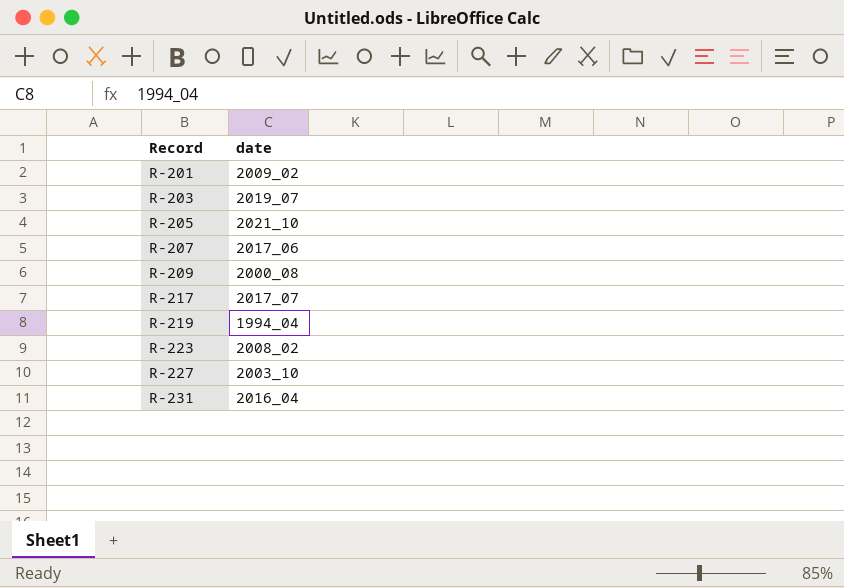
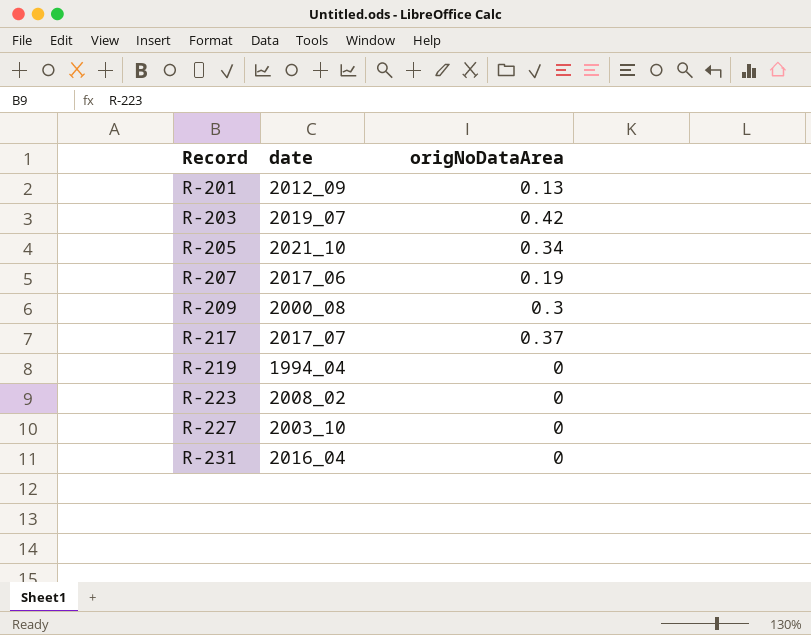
column origNoDataArea | position: none -> 3
R-201 | date: 2009_02 -> 2012_09

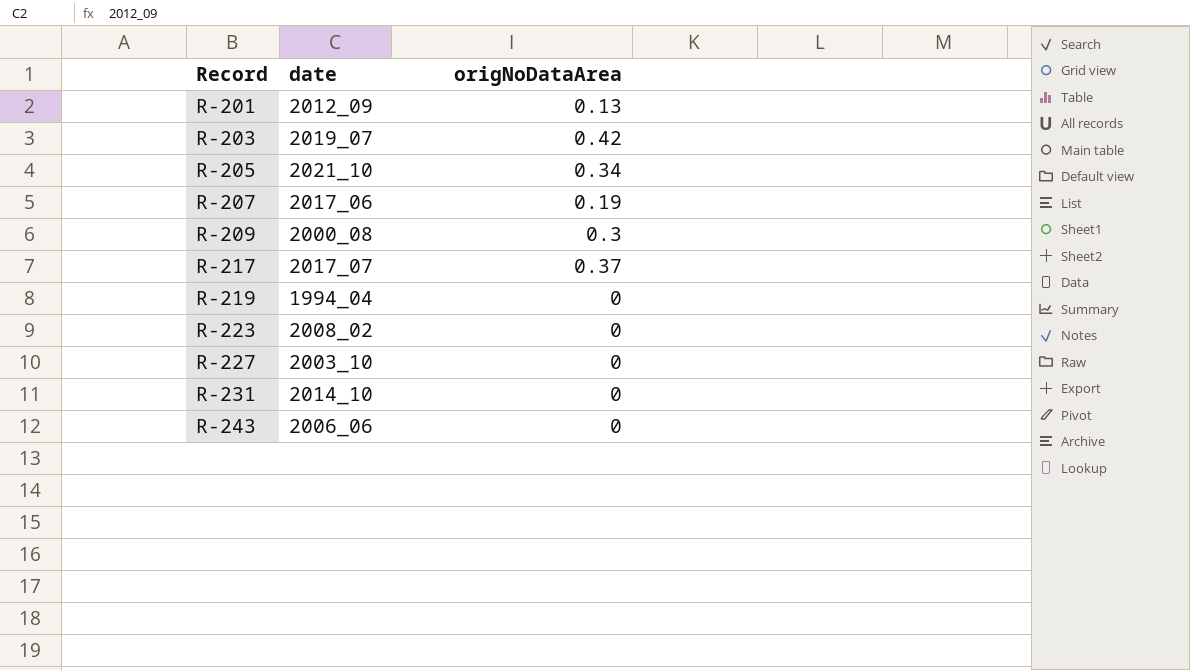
R-231 | date: 2016_04 -> 2014_10
row R-243: none -> 2006_06 | 0

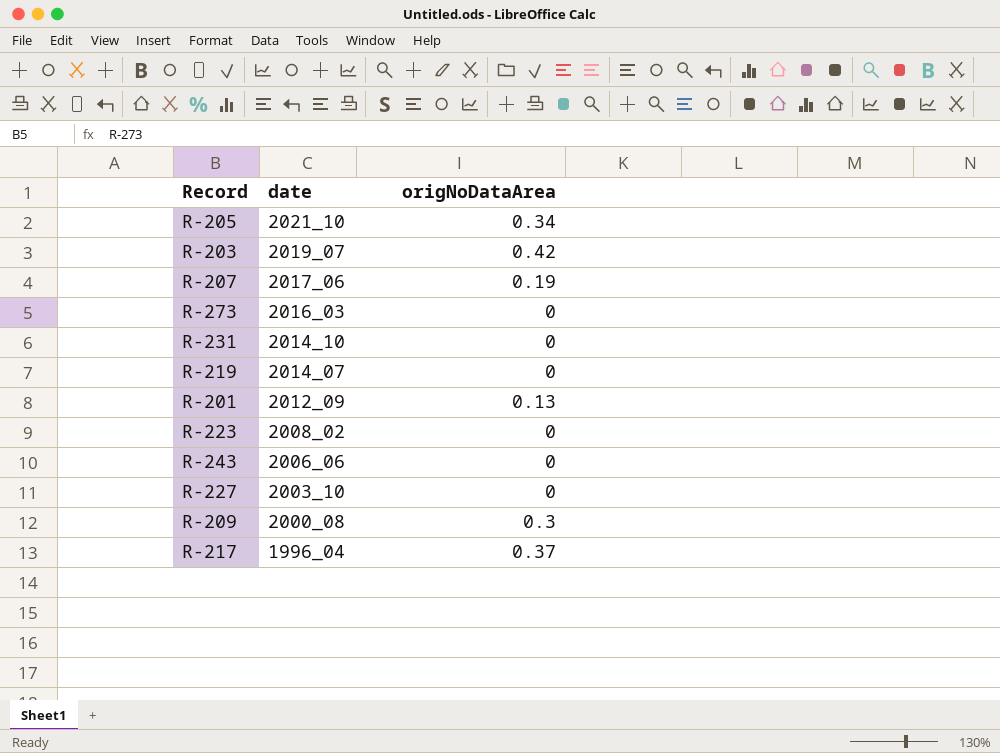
row order: Record ascending -> date descending
row R-273: none -> 2016_03 | 0
R-219 | date: 1994_04 -> 2014_07
R-217 | date: 2017_07 -> 1996_04

